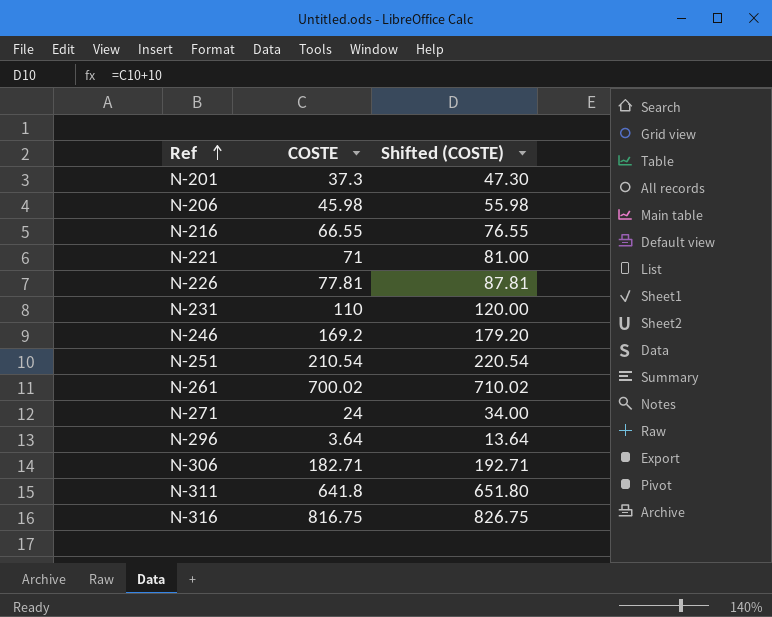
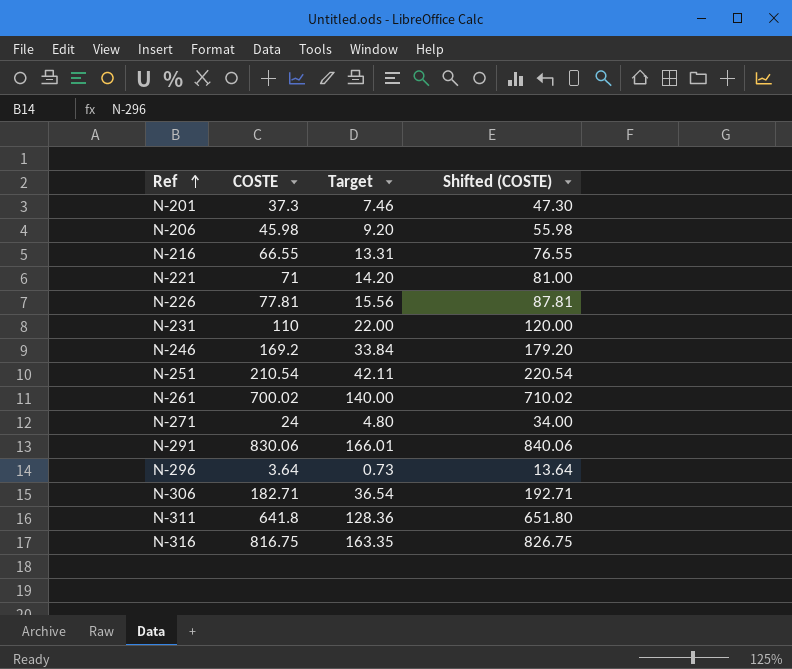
column Target | formula: none -> [COSTE] * 0.2
row N-291: none -> 830.06 | 166.01 | 840.06

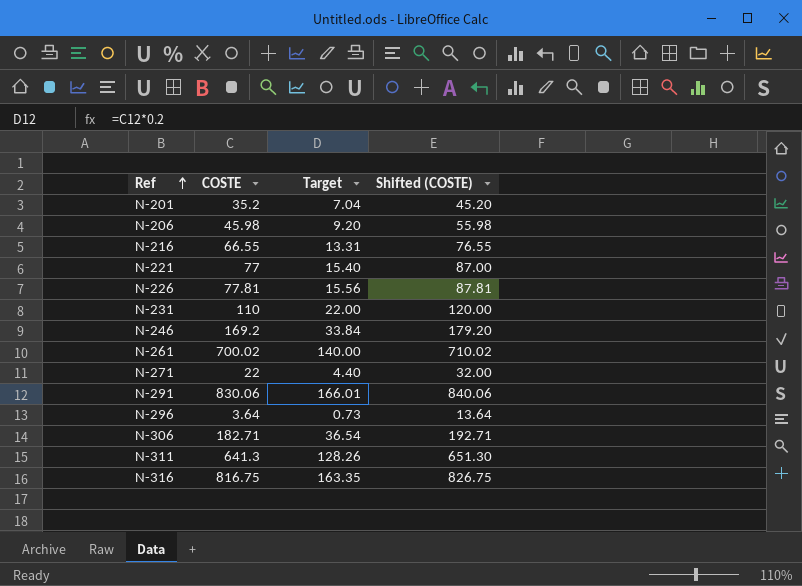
row N-251: 210.54 | 42.11 | 220.54 -> none
N-201 | COSTE: 37.3 -> 35.2
N-201 | Target: 7.46 -> 7.04
N-201 | Shifted (COSTE): 47.30 -> 45.20
N-221 | COSTE: 71 -> 77
N-221 | Target: 14.20 -> 15.40
N-221 | Shifted (COSTE): 81.00 -> 87.00
N-271 | COSTE: 24 -> 22
N-271 | Target: 4.80 -> 4.40
N-271 | Shifted (COSTE): 34.00 -> 32.00
N-311 | COSTE: 641.8 -> 641.3
N-311 | Target: 128.36 -> 128.26
N-311 | Shifted (COSTE): 651.80 -> 651.30

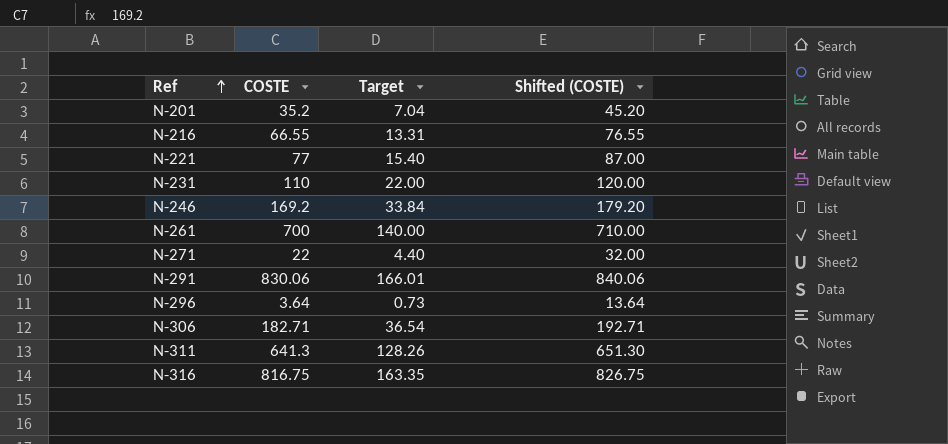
row N-206: 45.98 | 9.20 | 55.98 -> none
row N-226: 77.81 | 15.56 | 87.81 -> none
N-261 | COSTE: 700.02 -> 700
N-261 | Shifted (COSTE): 710.02 -> 710.00

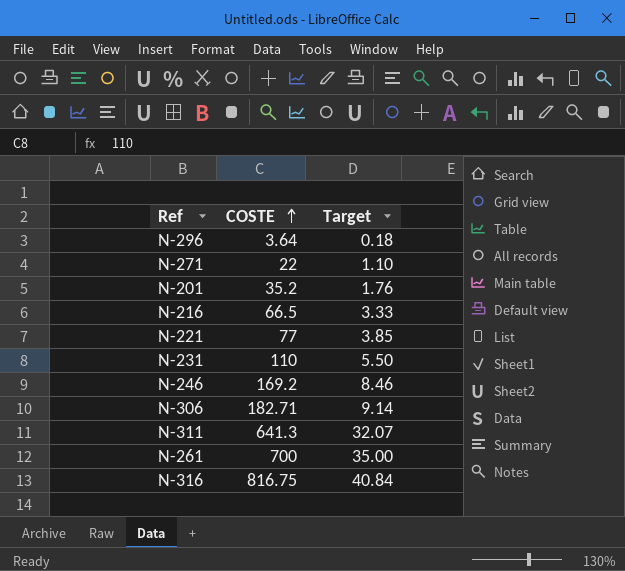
row order: Ref ascending -> COSTE ascending
column Shifted (COSTE) | formula: [COSTE] + 10 -> none
column Target | formula: [COSTE] * 0.2 -> [COSTE] * 0.05
row N-291: 830.06 | 166.01 | 840.06 -> none
N-216 | COSTE: 66.55 -> 66.5

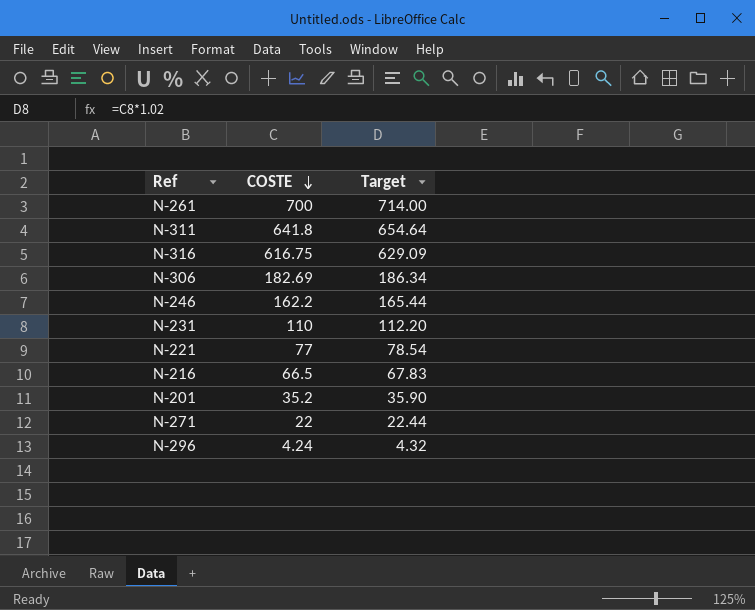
row order: COSTE ascending -> COSTE descending
column Target | formula: [COSTE] * 0.05 -> [COSTE] * 1.02
N-311 | COSTE: 641.3 -> 641.8
N-316 | COSTE: 816.75 -> 616.75
N-306 | COSTE: 182.71 -> 182.69
N-246 | COSTE: 169.2 -> 162.2
N-296 | COSTE: 3.64 -> 4.24

